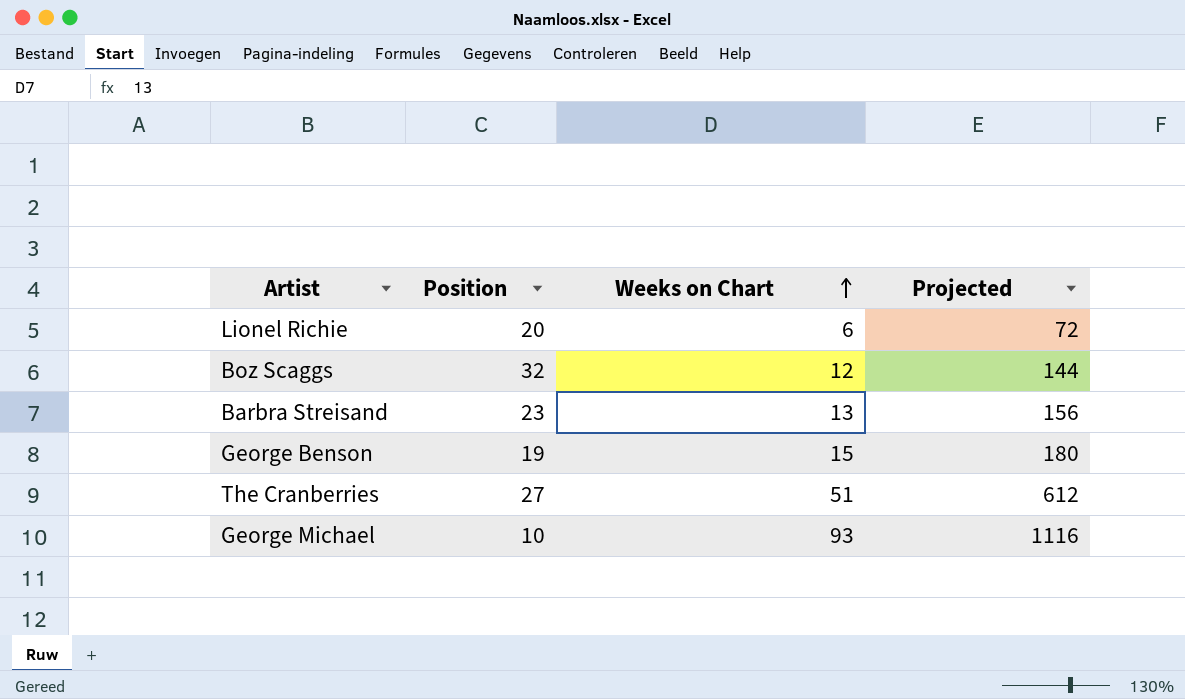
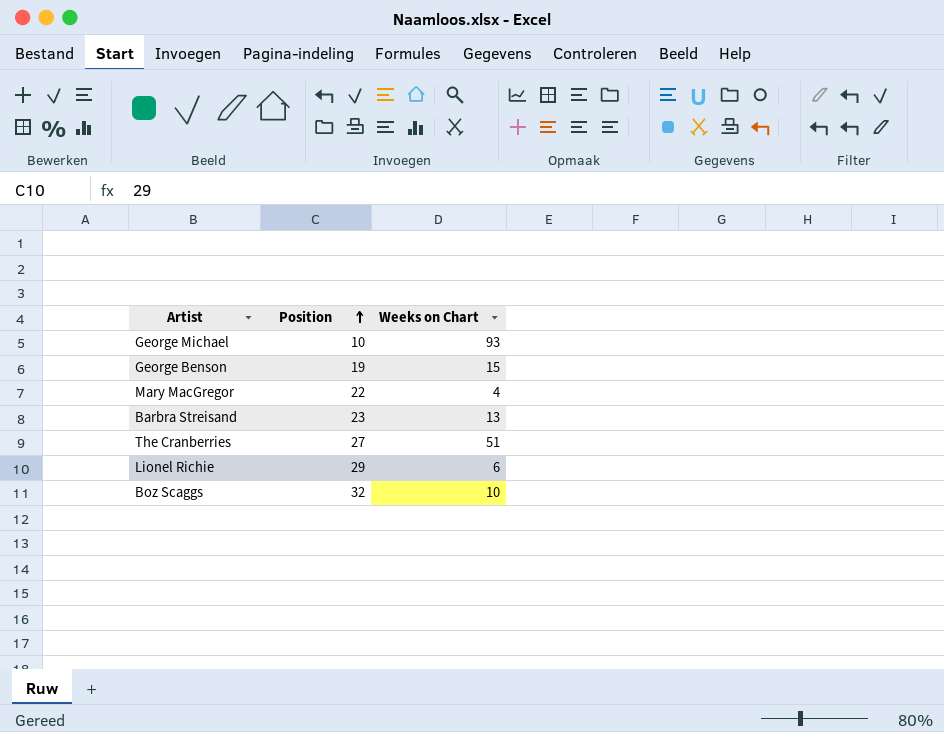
row order: Weeks on Chart ascending -> Position ascending
column Projected | formula: [Weeks on Chart] * 12 -> none
row Mary MacGregor: none -> 22 | 4
Lionel Richie | Position: 20 -> 29
Boz Scaggs | Weeks on Chart: 12 -> 10

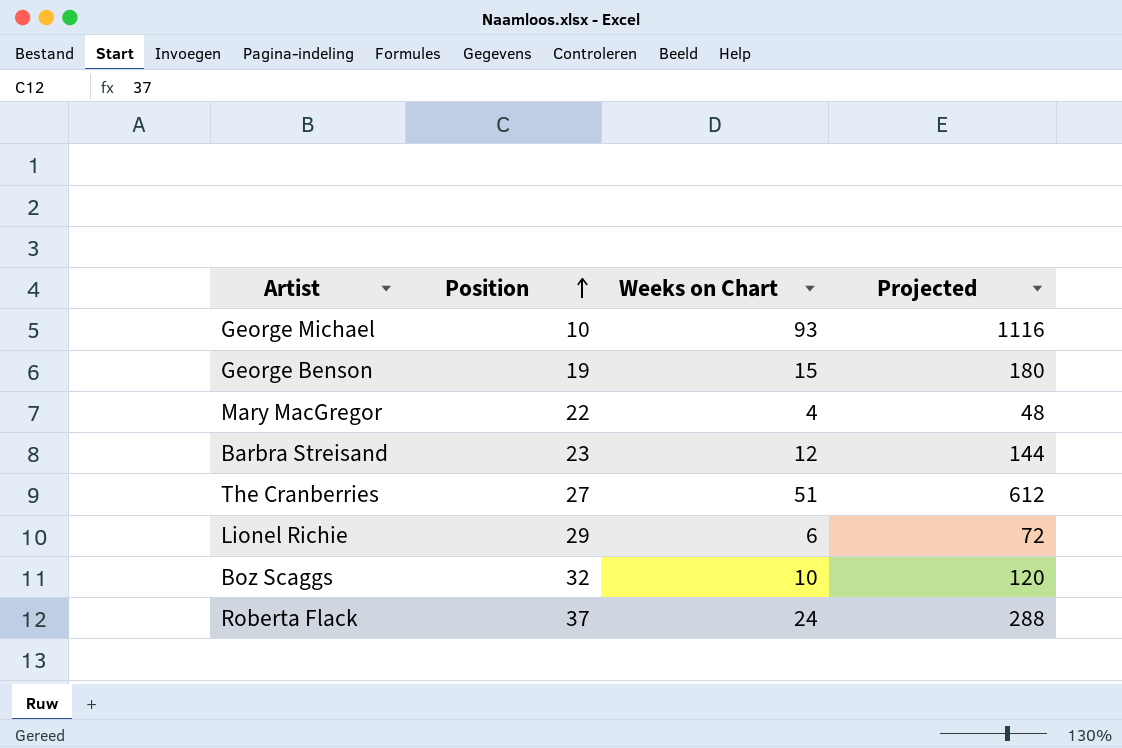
column Projected | formula: none -> [Weeks on Chart] * 12
Barbra Streisand | Weeks on Chart: 13 -> 12
row Roberta Flack: none -> 37 | 24 | 288

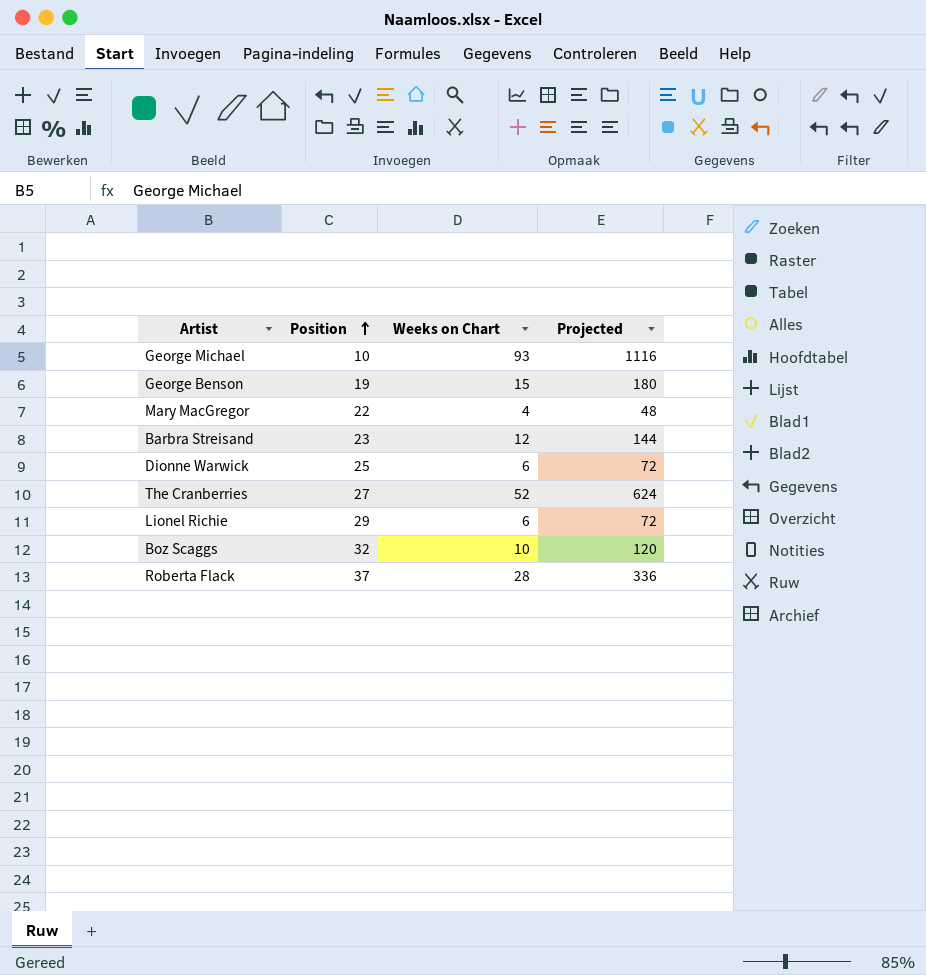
row Dionne Warwick: none -> 25 | 6 | 72
The Cranberries | Weeks on Chart: 51 -> 52
The Cranberries | Projected: 612 -> 624
Roberta Flack | Weeks on Chart: 24 -> 28
Roberta Flack | Projected: 288 -> 336

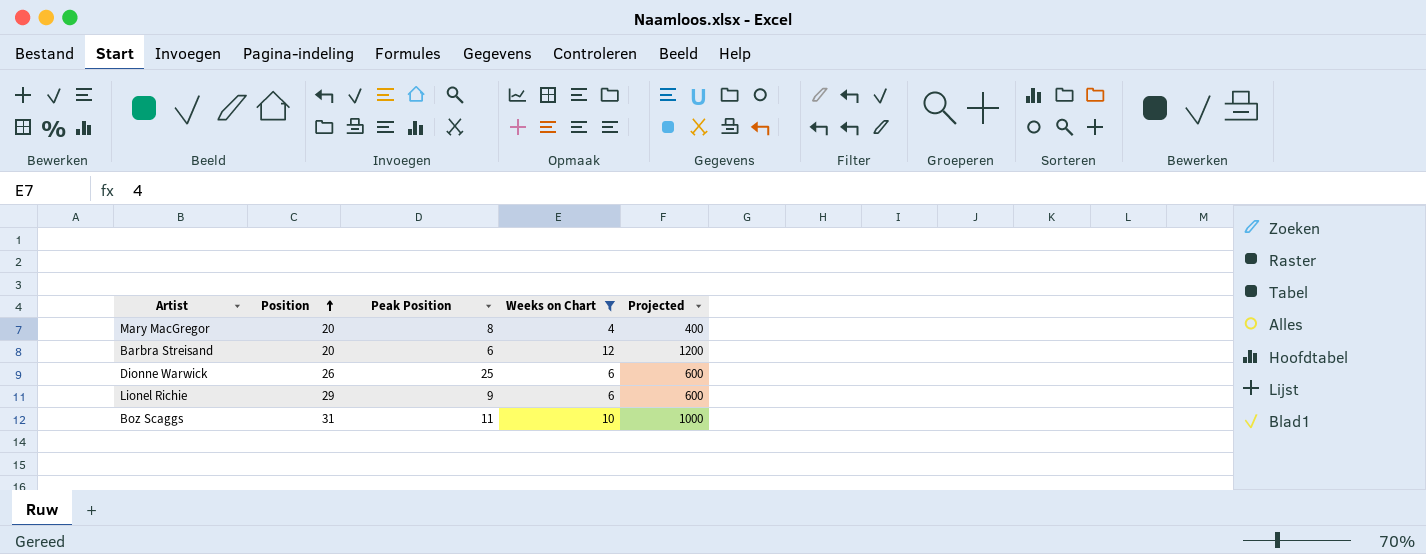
filter: none -> Weeks on Chart <= 12
column Peak Position | position: none -> 3
column Projected | formula: [Weeks on Chart] * 12 -> [Weeks on Chart] * 100
Mary MacGregor | Position: 22 -> 20
Barbra Streisand | Position: 23 -> 20
Dionne Warwick | Position: 25 -> 26
Boz Scaggs | Position: 32 -> 31

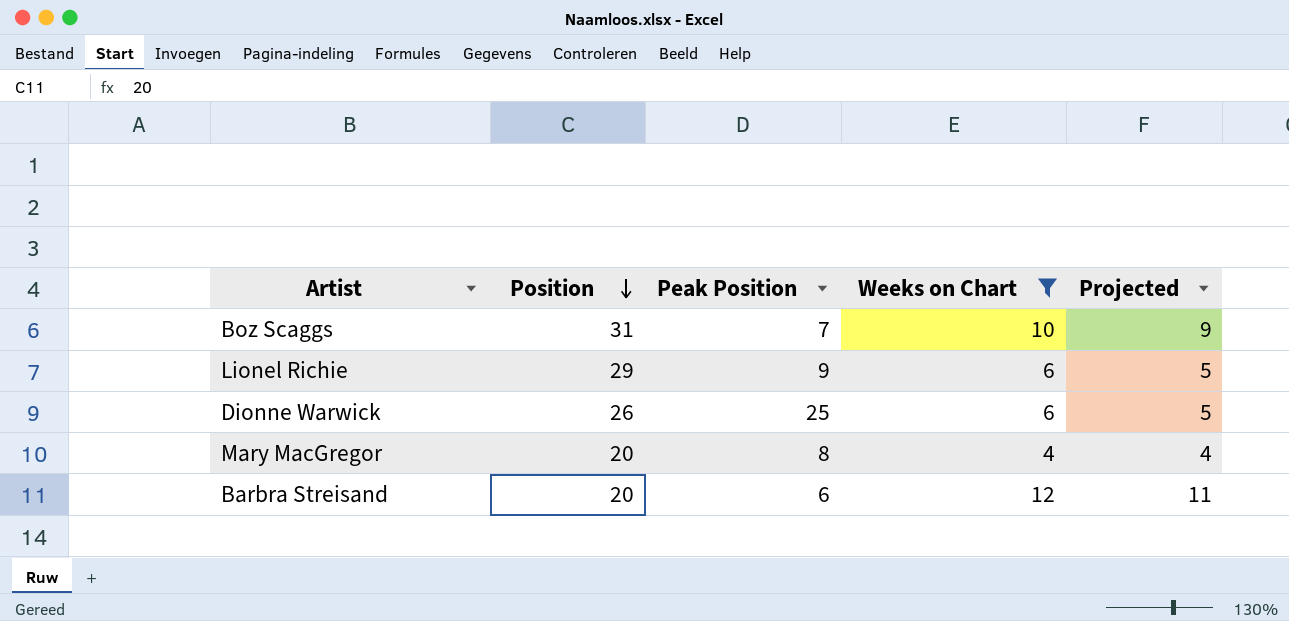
row order: Position ascending -> Position descending
column Projected | formula: [Weeks on Chart] * 100 -> [Weeks on Chart] * 0.9
Boz Scaggs | Peak Position: 11 -> 7

